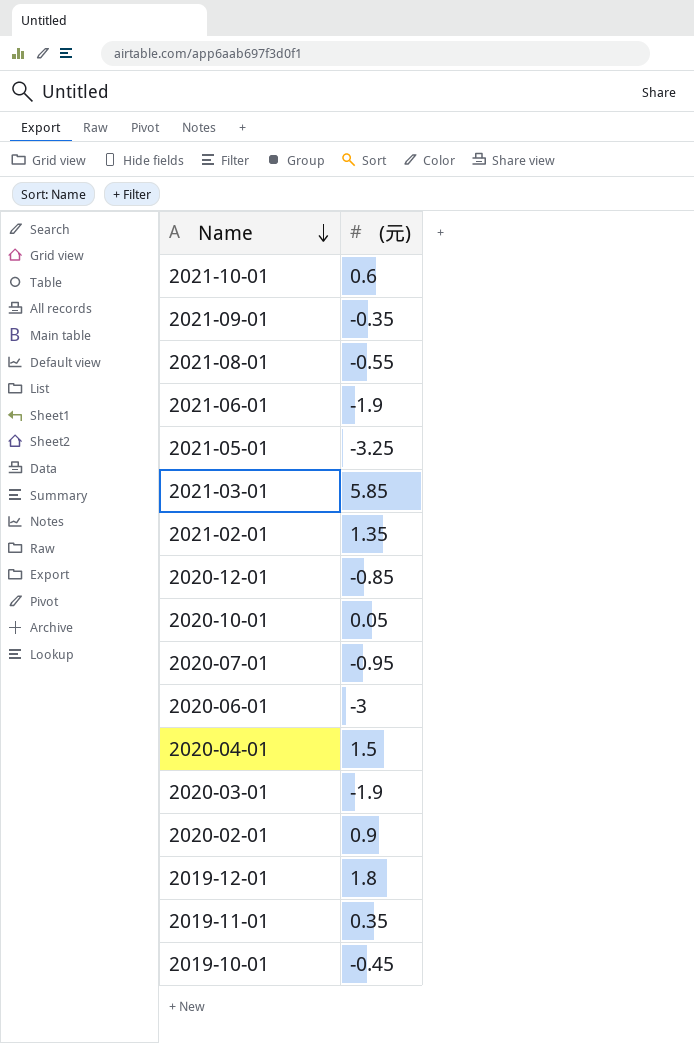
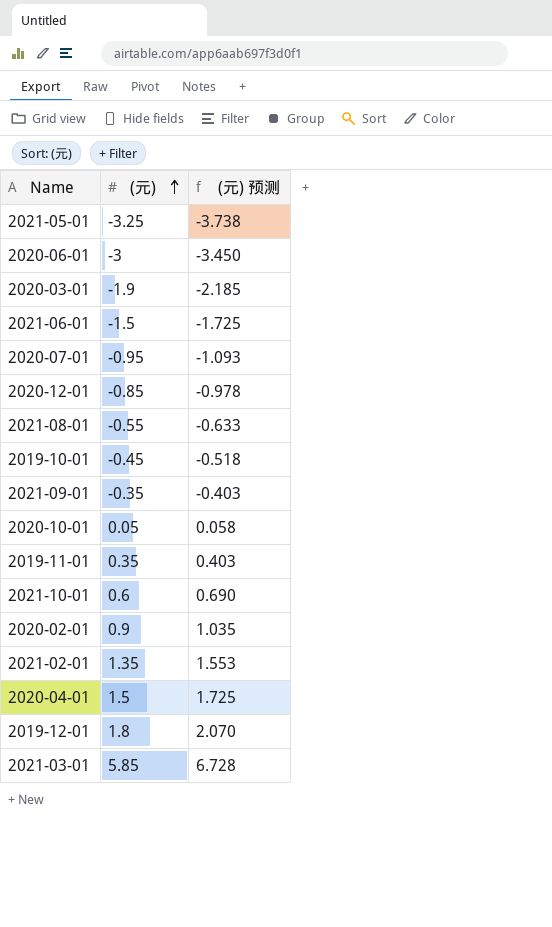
row order: Name descending -> (元) ascending
column (元) 预测 | formula: none -> [(元)] * 1.15
2021-06-01 | (元): -1.9 -> -1.5

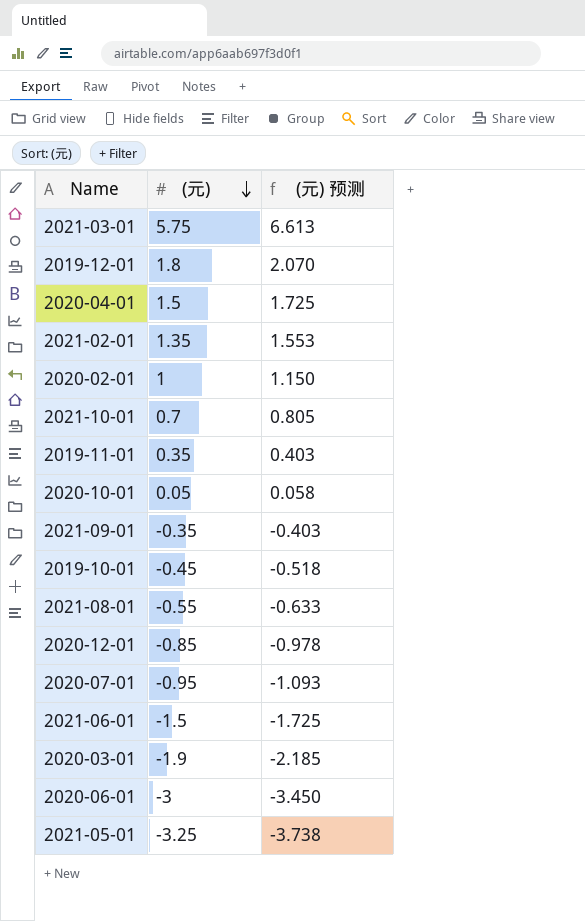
row order: (元) ascending -> (元) descending
2021-03-01 | (元): 5.85 -> 5.75
2021-03-01 | (元) 预测: 6.728 -> 6.613
2020-02-01 | (元): 0.9 -> 1
2020-02-01 | (元) 预测: 1.035 -> 1.150
2021-10-01 | (元): 0.6 -> 0.7
2021-10-01 | (元) 预测: 0.690 -> 0.805

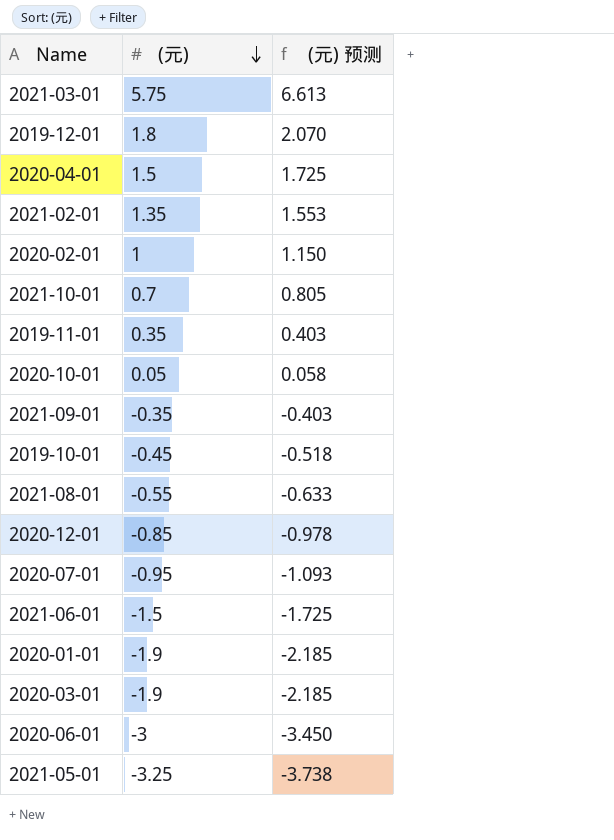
row 2020-01-01: none -> -1.9 | -2.185

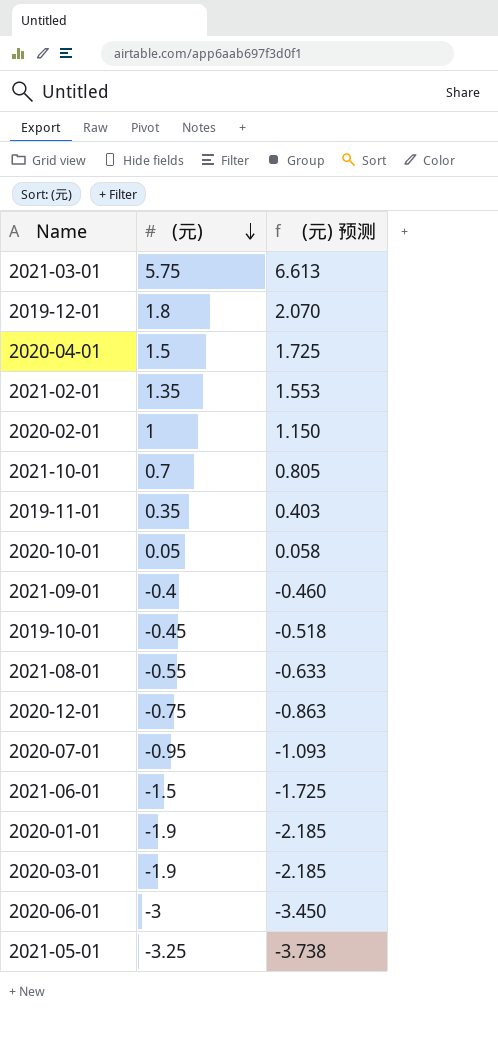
2021-09-01 | (元): -0.35 -> -0.4
2021-09-01 | (元) 预测: -0.403 -> -0.460
2020-12-01 | (元): -0.85 -> -0.75
2020-12-01 | (元) 预测: -0.978 -> -0.863

